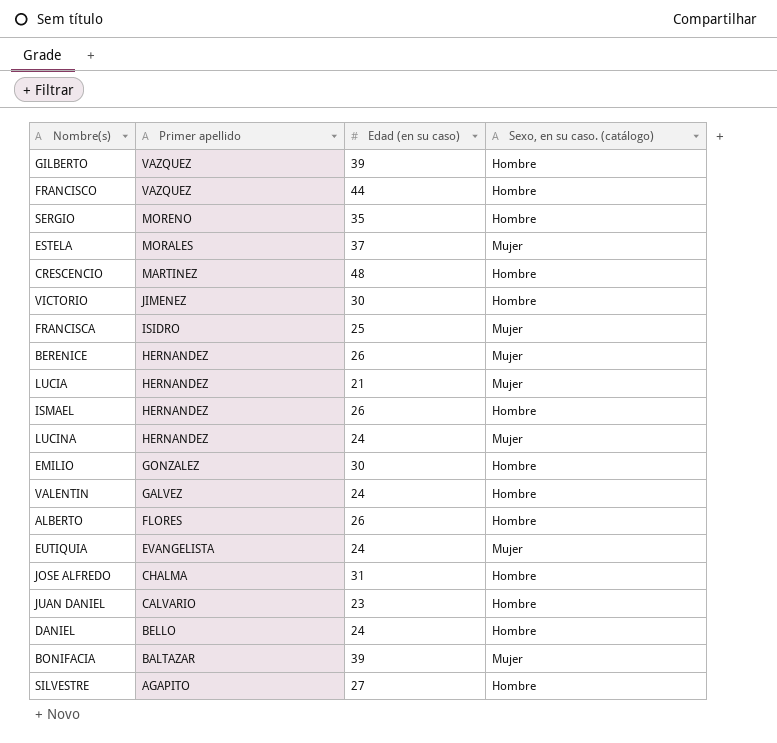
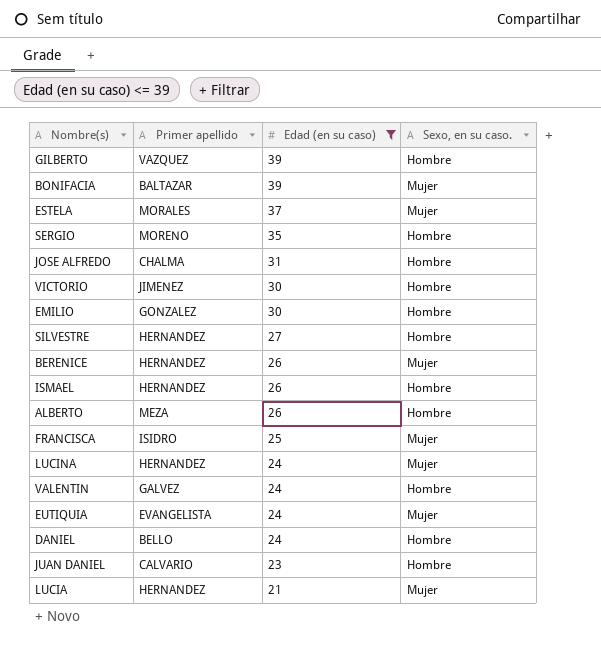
filter: none -> Edad (en su caso) <= 39
row order: Primer apellido descending -> Edad (en su caso) descending
column name: Sexo, en su caso. (catálogo) -> Sexo, en su caso.
SILVESTRE | Primer apellido: AGAPITO -> HERNANDEZ
ALBERTO | Primer apellido: FLORES -> MEZA

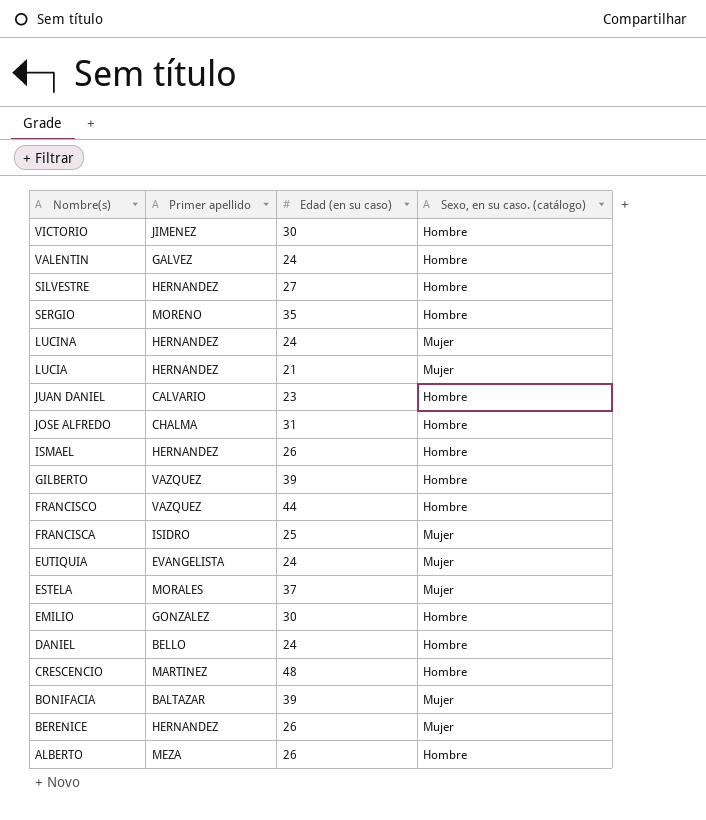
filter: Edad (en su caso) <= 39 -> none
row order: Edad (en su caso) descending -> Nombre(s) descending
column name: Sexo, en su caso. -> Sexo, en su caso. (catálogo)

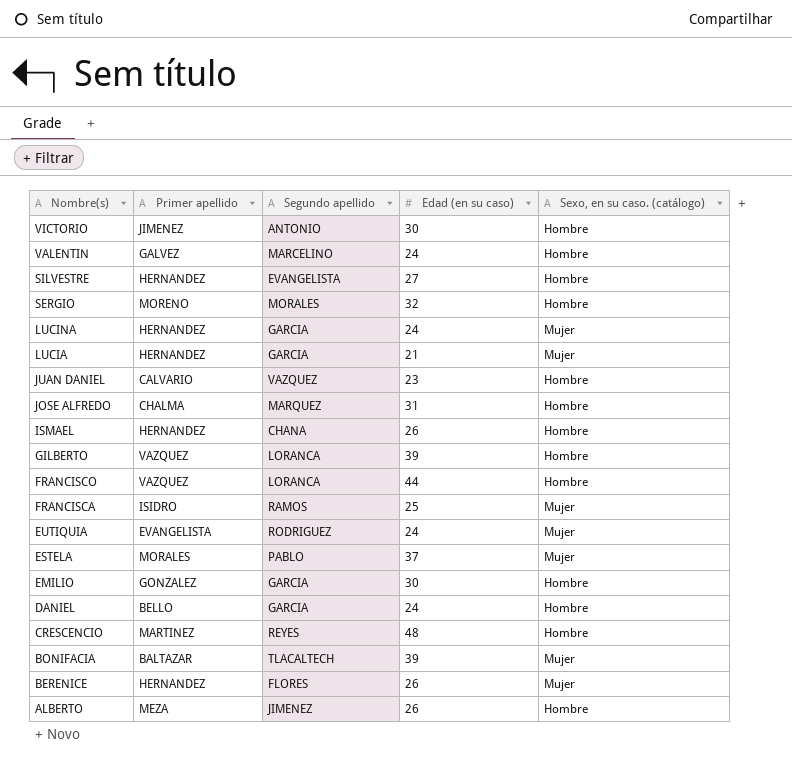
column Segundo apellido | position: none -> 3
SERGIO | Edad (en su caso): 35 -> 32

